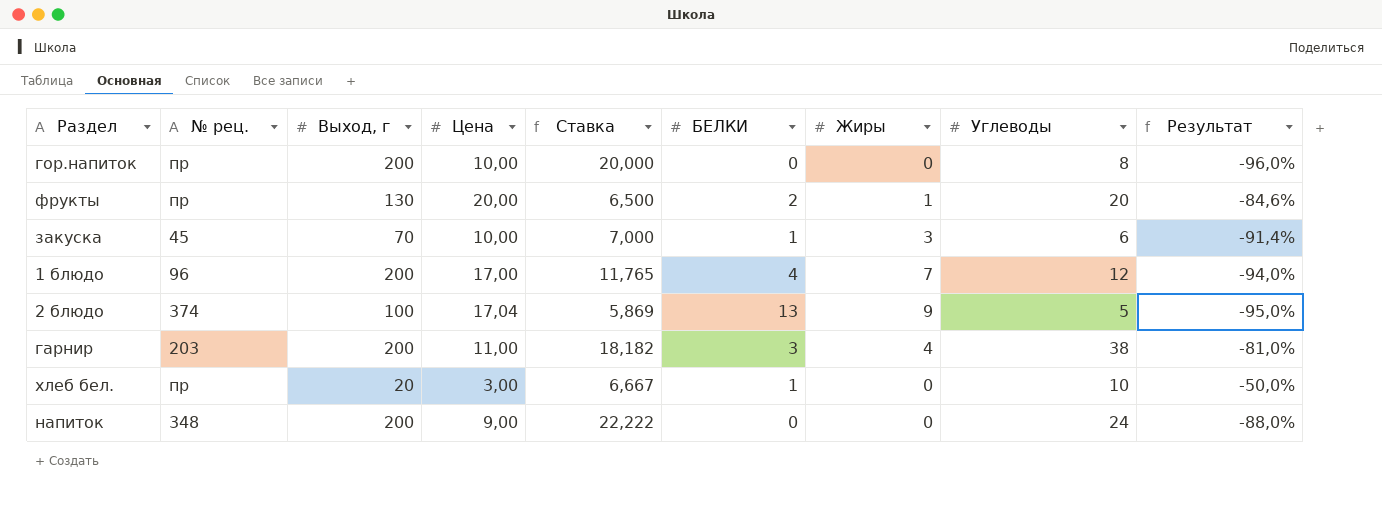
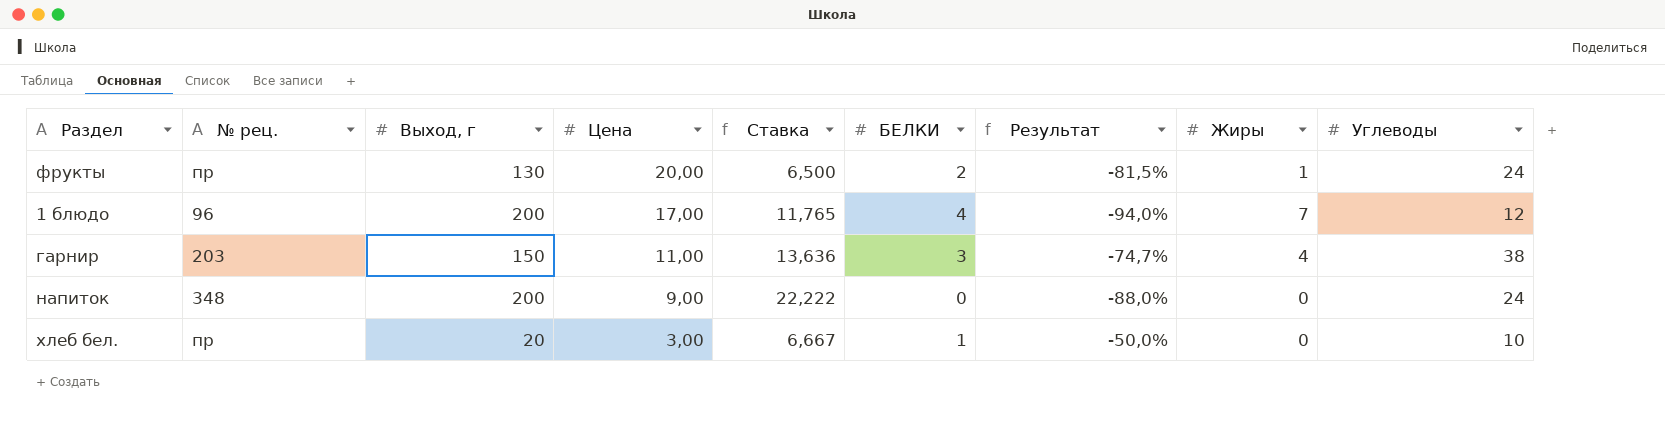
row order: none -> Цена descending
column Результат | position: 9 -> 7
row гор.напиток: пр | 200 | 10,00 | 20,000 | 0 | 0 | 8 | -96,0% -> none
row закуска: 45 | 70 | 10,00 | 7,000 | 1 | 3 | 6 | -91,4% -> none
row 2 блюдо: 374 | 100 | 17,04 | 5,869 | 13 | 9 | 5 | -95,0% -> none
фрукты | Результат: -84,6% -> -81,5%
фрукты | Углеводы: 20 -> 24
гарнир | Выход, г: 200 -> 150
гарнир | Ставка: 18,182 -> 13,636
гарнир | Результат: -81,0% -> -74,7%

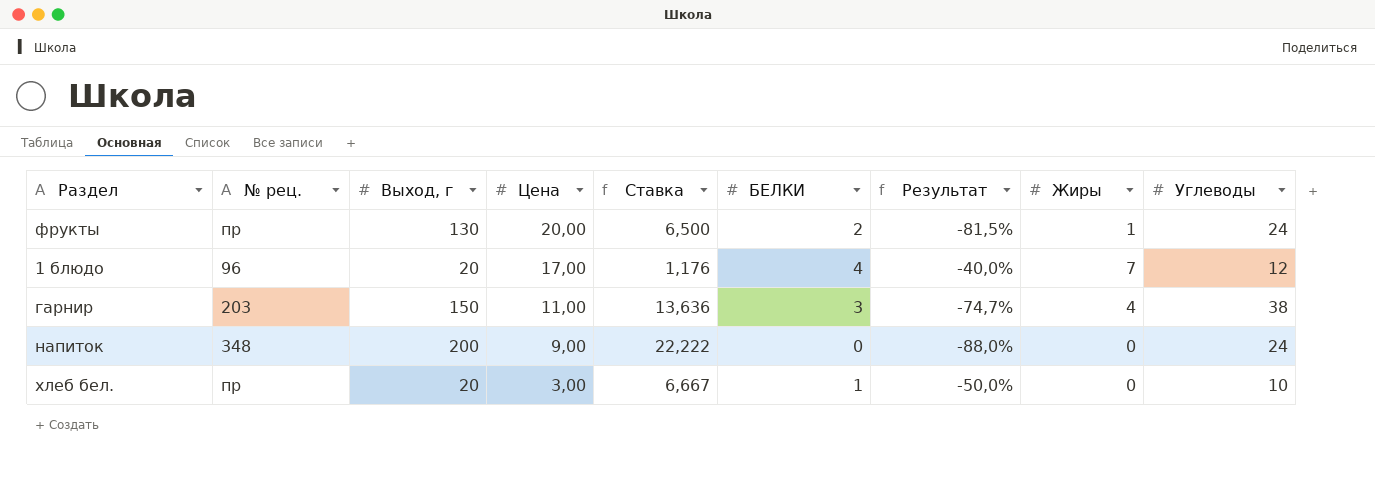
1 блюдо | Выход, г: 200 -> 20
1 блюдо | Ставка: 11,765 -> 1,176
1 блюдо | Результат: -94,0% -> -40,0%

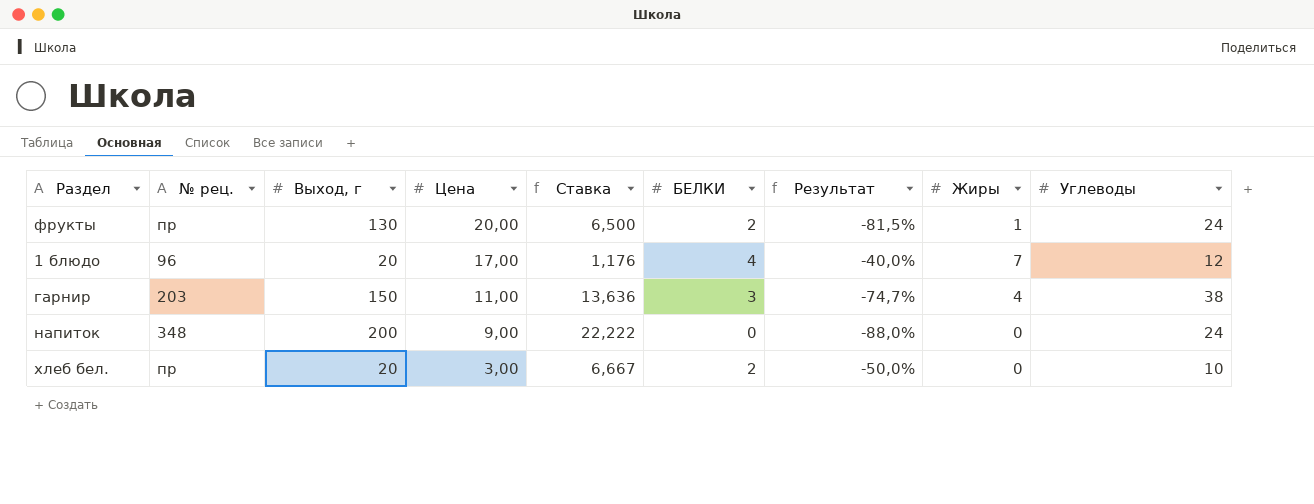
хлеб бел. | БЕЛКИ: 1 -> 2

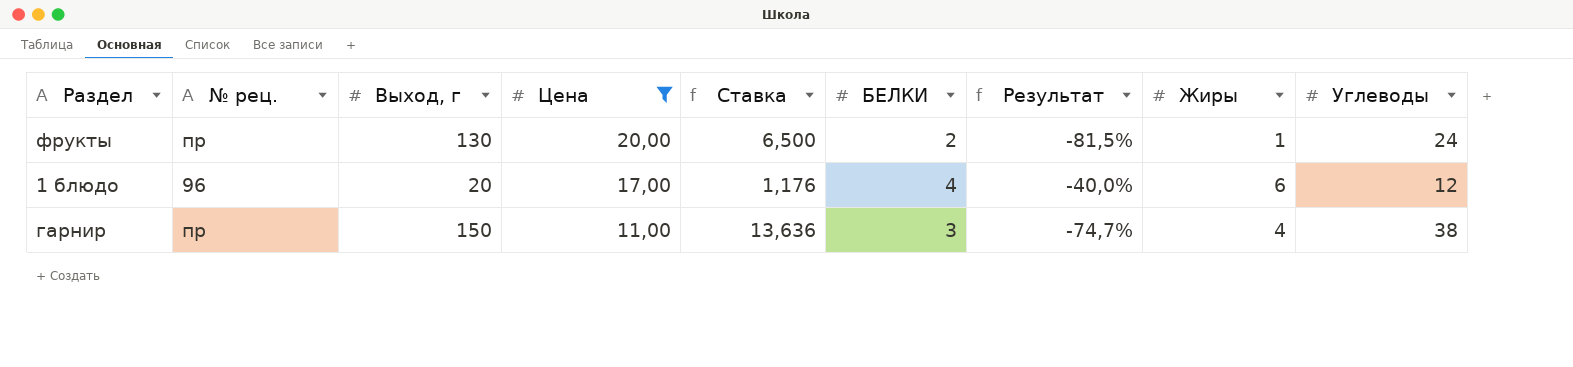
filter: none -> Цена >= 11,00
1 блюдо | Жиры: 7 -> 6
гарнир | № рец.: 203 -> пр

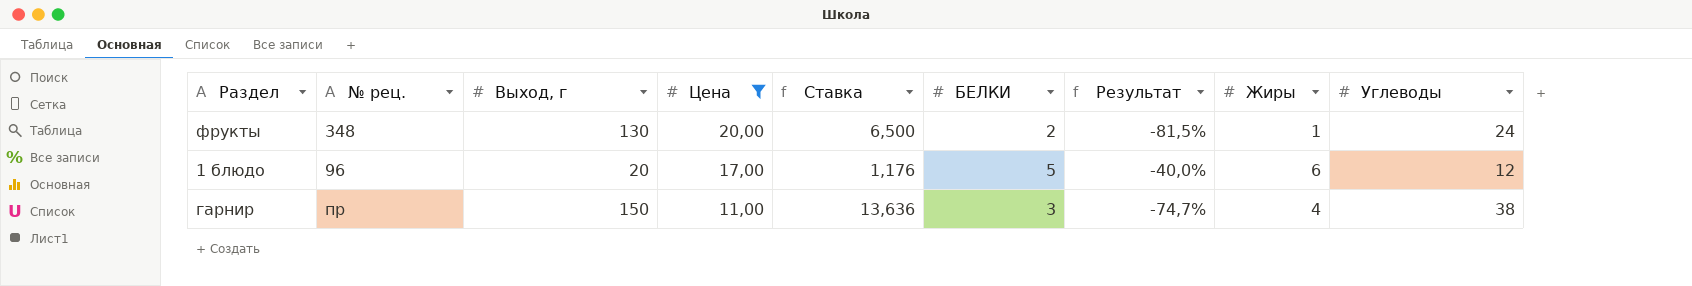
фрукты | № рец.: пр -> 348
1 блюдо | БЕЛКИ: 4 -> 5

